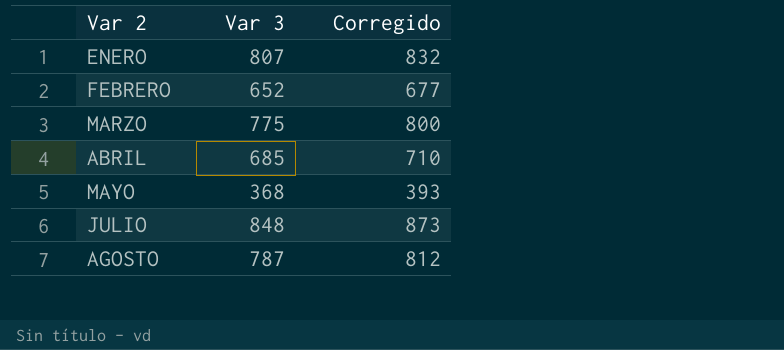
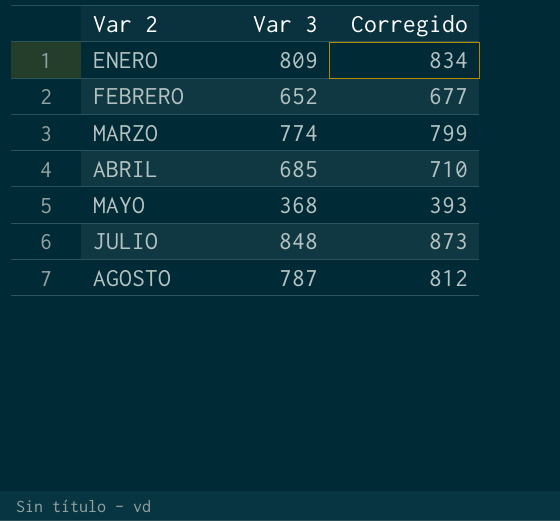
ENERO | Var 3: 807 -> 809
ENERO | Corregido: 832 -> 834
MARZO | Var 3: 775 -> 774
MARZO | Corregido: 800 -> 799

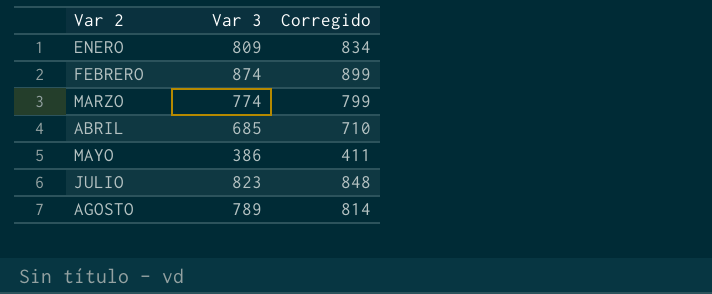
FEBRERO | Var 3: 652 -> 874
FEBRERO | Corregido: 677 -> 899
MAYO | Var 3: 368 -> 386
MAYO | Corregido: 393 -> 411
JULIO | Var 3: 848 -> 823
JULIO | Corregido: 873 -> 848
AGOSTO | Var 3: 787 -> 789
AGOSTO | Corregido: 812 -> 814

